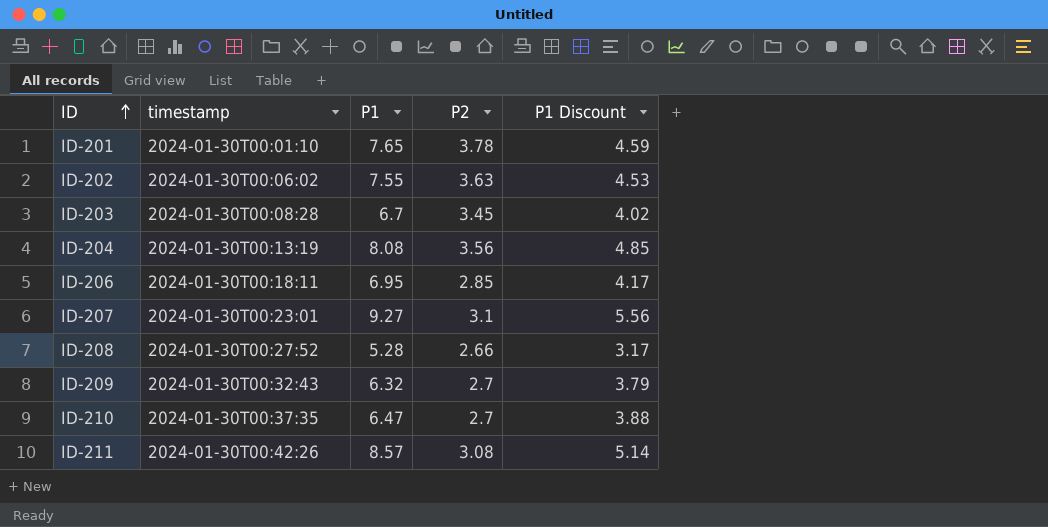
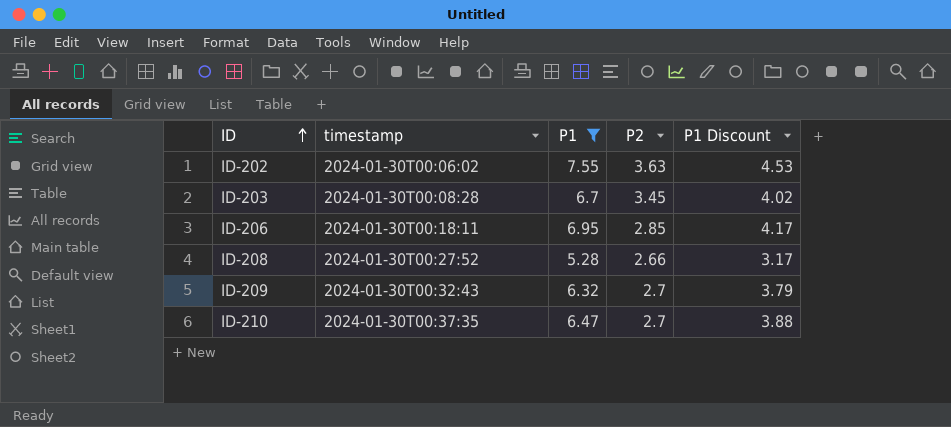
filter: none -> P1 <= 7.55

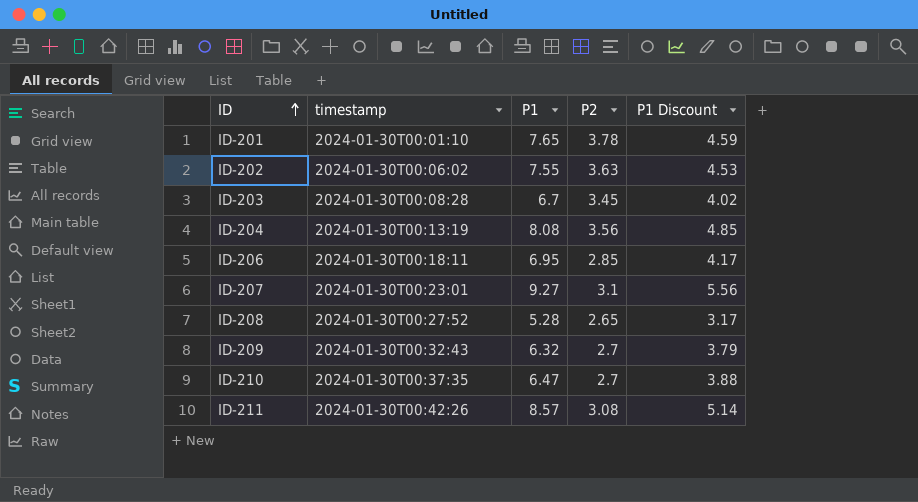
filter: P1 <= 7.55 -> none
ID-208 | P2: 2.66 -> 2.65

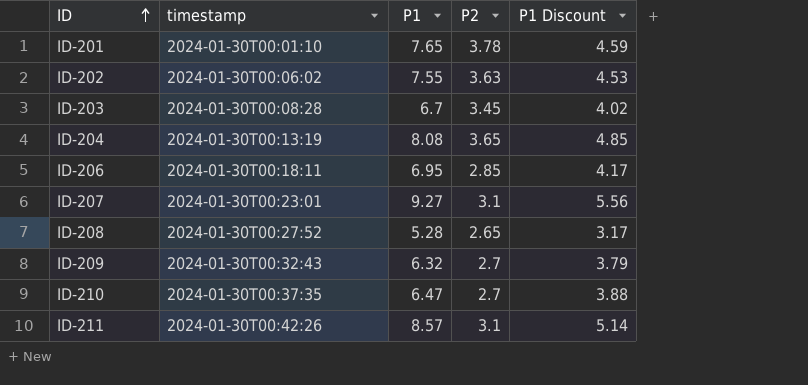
ID-204 | P2: 3.56 -> 3.65
ID-211 | P2: 3.08 -> 3.1

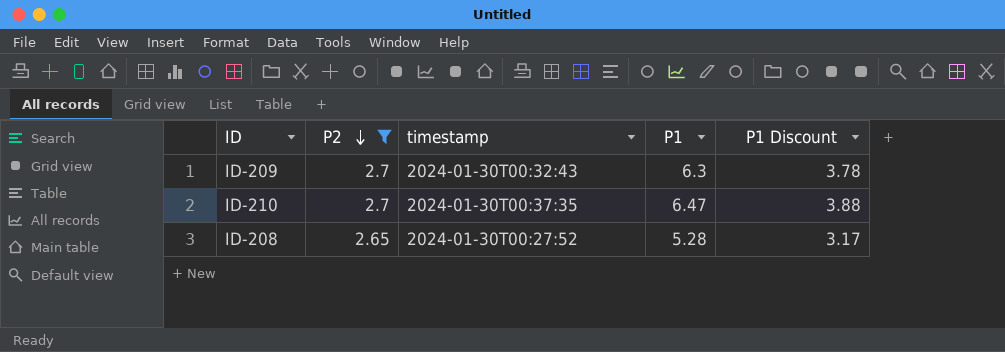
filter: none -> P2 <= 2.7
row order: ID ascending -> P2 descending
column P2 | position: 4 -> 2
ID-209 | P1: 6.32 -> 6.3
ID-209 | P1 Discount: 3.79 -> 3.78

